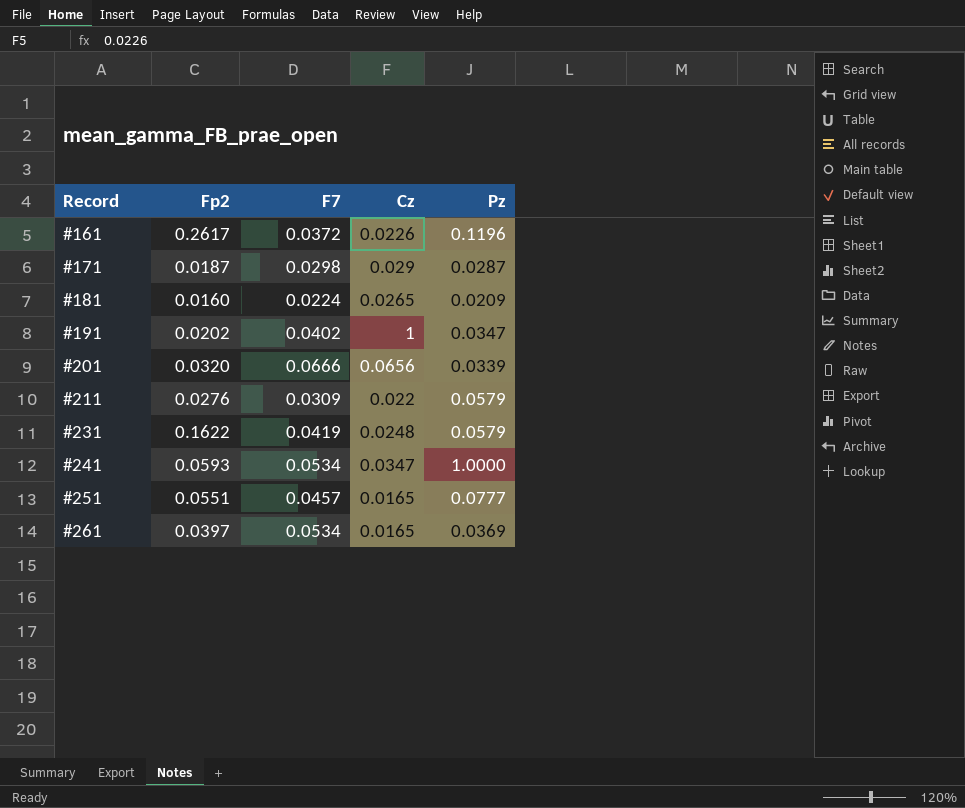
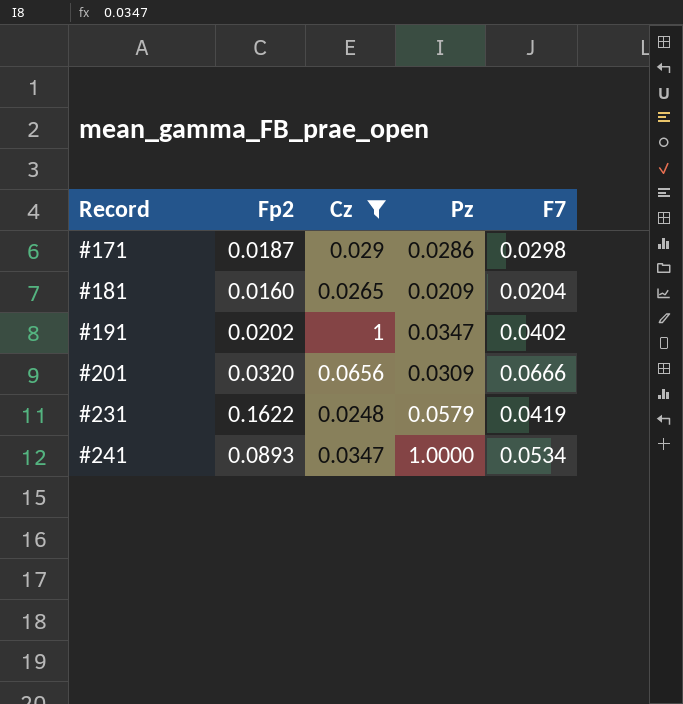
filter: none -> Cz >= 0.0248
column F7 | position: 3 -> 5
#171 | Pz: 0.0287 -> 0.0286
#181 | F7: 0.0224 -> 0.0204
#201 | Pz: 0.0339 -> 0.0309
#241 | Fp2: 0.0593 -> 0.0893

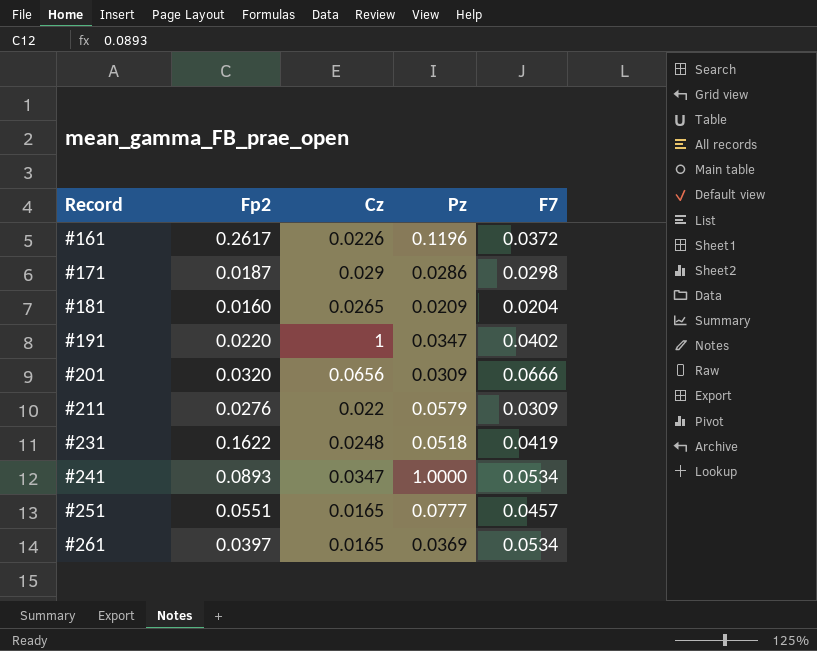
filter: Cz >= 0.0248 -> none
#191 | Fp2: 0.0202 -> 0.0220
#231 | Pz: 0.0579 -> 0.0518

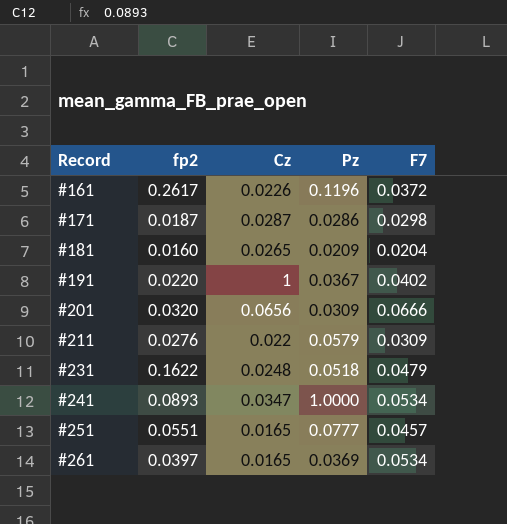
column name: Fp2 -> fp2
#171 | Cz: 0.029 -> 0.0287
#191 | Pz: 0.0347 -> 0.0367
#231 | F7: 0.0419 -> 0.0479

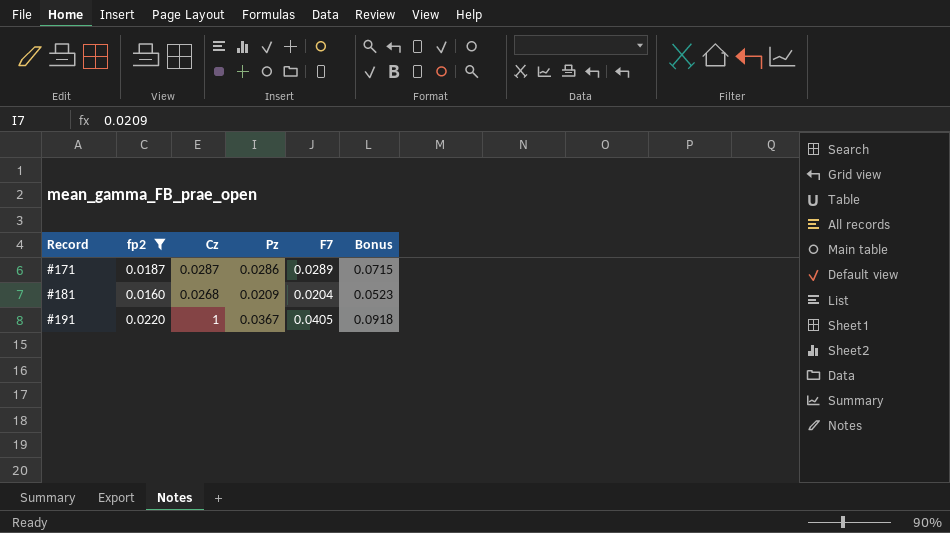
filter: none -> fp2 <= 0.0220
column Bonus | formula: none -> [Pz] * 2.5
#171 | F7: 0.0298 -> 0.0289
#181 | Cz: 0.0265 -> 0.0268
#191 | F7: 0.0402 -> 0.0405

